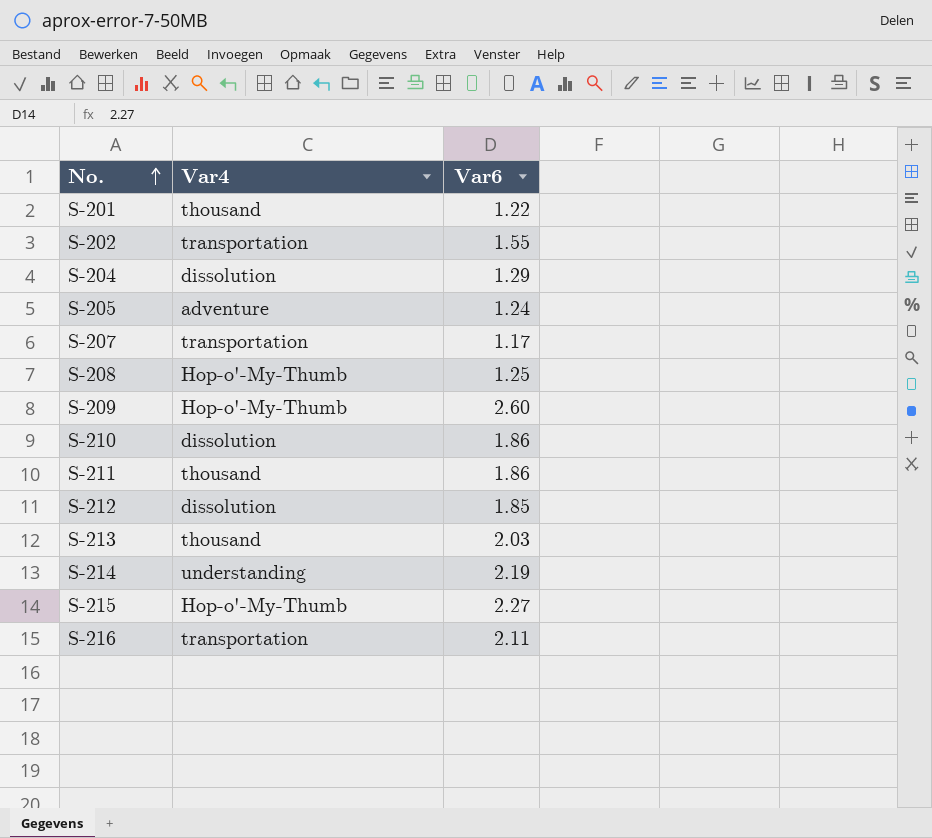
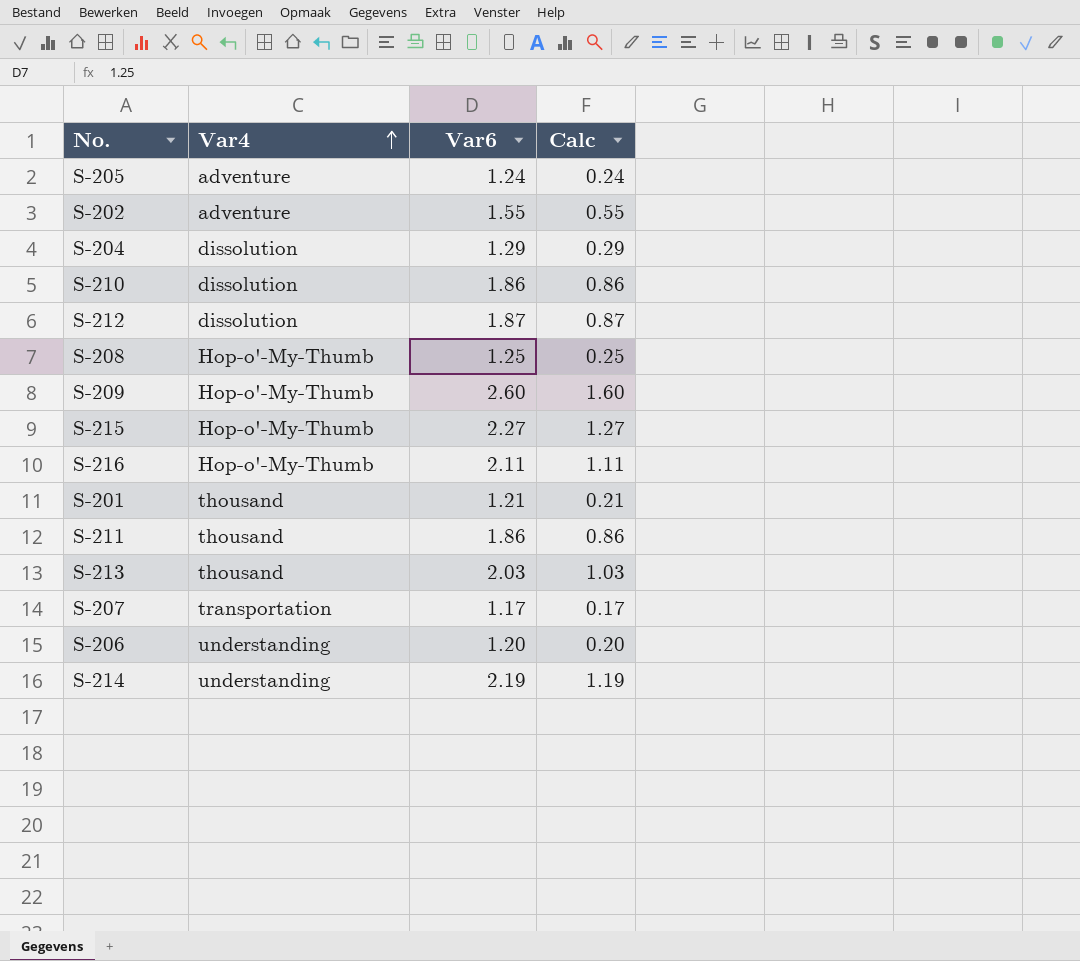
row order: No. ascending -> Var4 ascending
column Calc | formula: none -> [Var6] - 1
S-202 | Var4: transportation -> adventure
S-212 | Var6: 1.85 -> 1.87
S-216 | Var4: transportation -> Hop-o'-My-Thumb
S-201 | Var6: 1.22 -> 1.21
row S-206: none -> understanding | 1.20 | 0.20

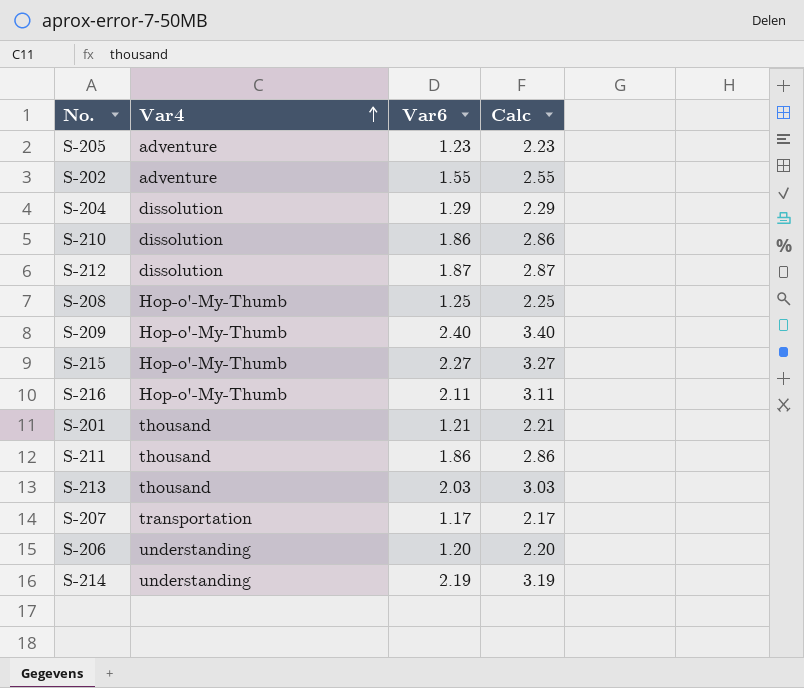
column Calc | formula: [Var6] - 1 -> [Var6] + 1
S-205 | Var6: 1.24 -> 1.23
S-209 | Var6: 2.60 -> 2.40

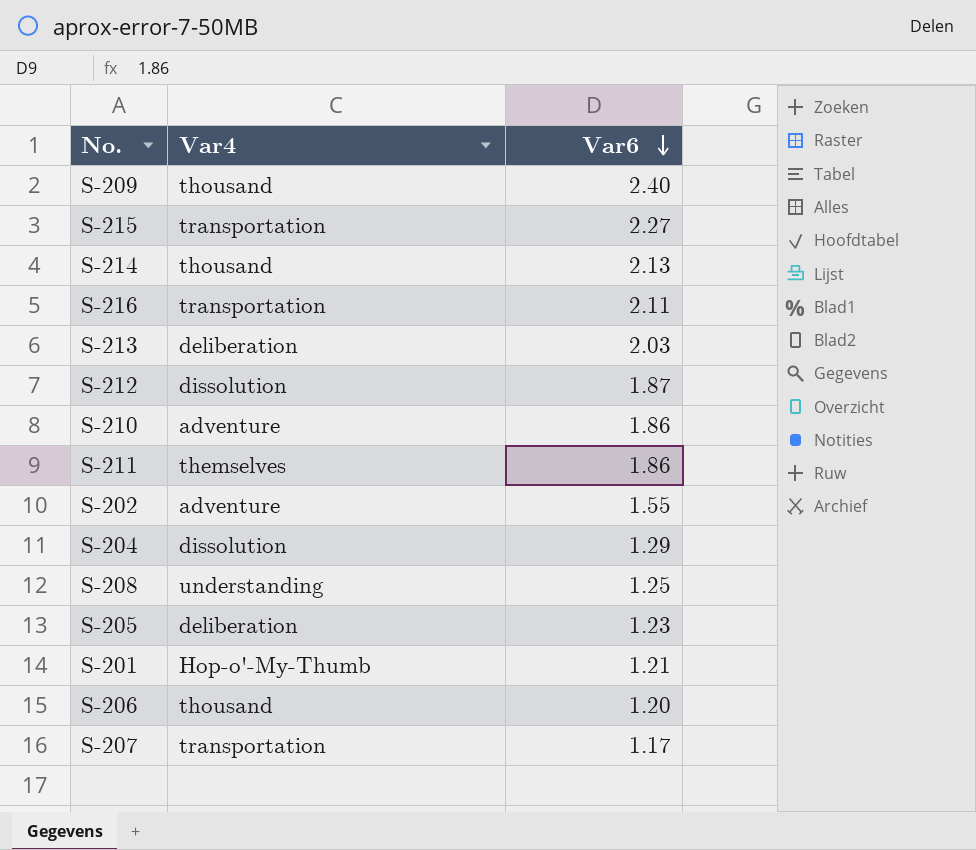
row order: Var4 ascending -> Var6 descending
column Calc | formula: [Var6] + 1 -> none
S-209 | Var4: Hop-o'-My-Thumb -> thousand
S-215 | Var4: Hop-o'-My-Thumb -> transportation
S-214 | Var4: understanding -> thousand
S-214 | Var6: 2.19 -> 2.13
S-216 | Var4: Hop-o'-My-Thumb -> transportation
S-213 | Var4: thousand -> deliberation
S-210 | Var4: dissolution -> adventure
S-211 | Var4: thousand -> themselves
S-208 | Var4: Hop-o'-My-Thumb -> understanding
S-205 | Var4: adventure -> deliberation
S-201 | Var4: thousand -> Hop-o'-My-Thumb
S-206 | Var4: understanding -> thousand

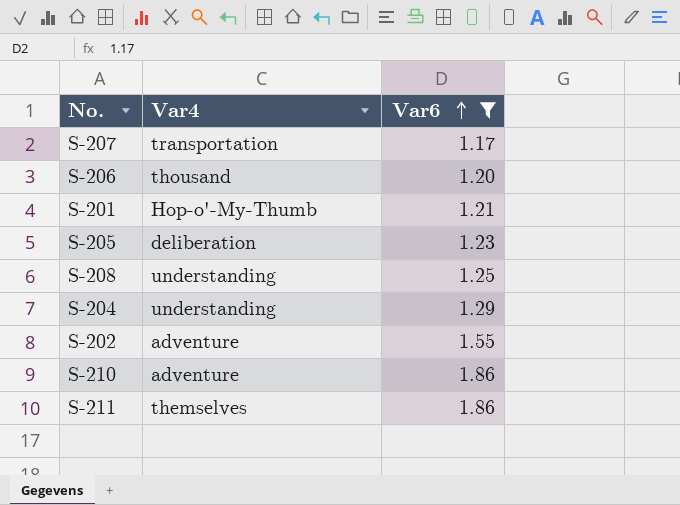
filter: none -> Var6 <= 1.86
row order: Var6 descending -> Var6 ascending
S-204 | Var4: dissolution -> understanding

